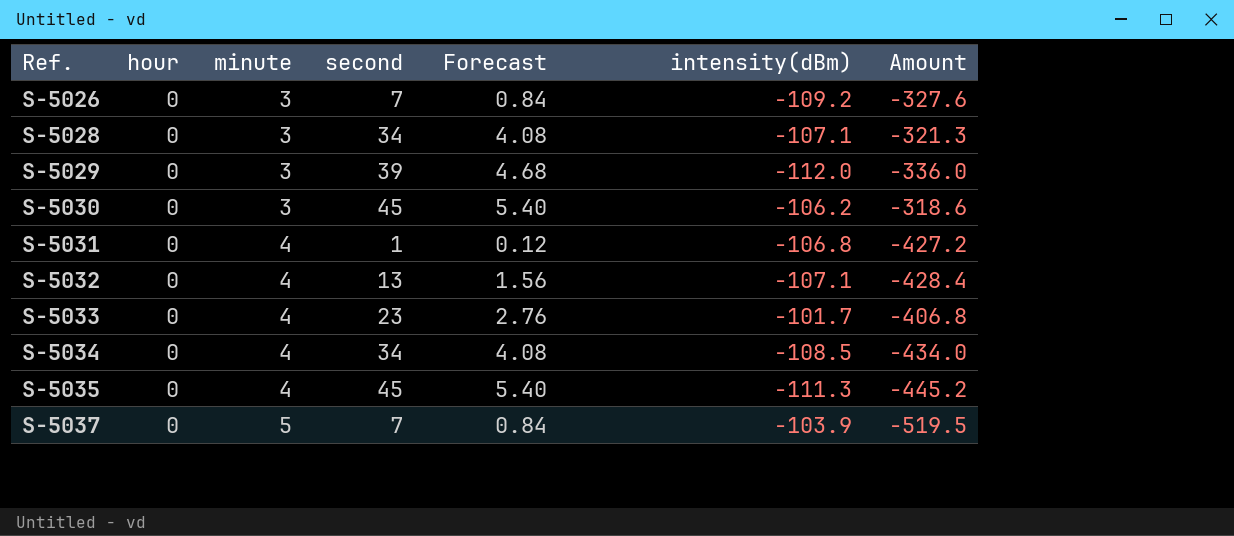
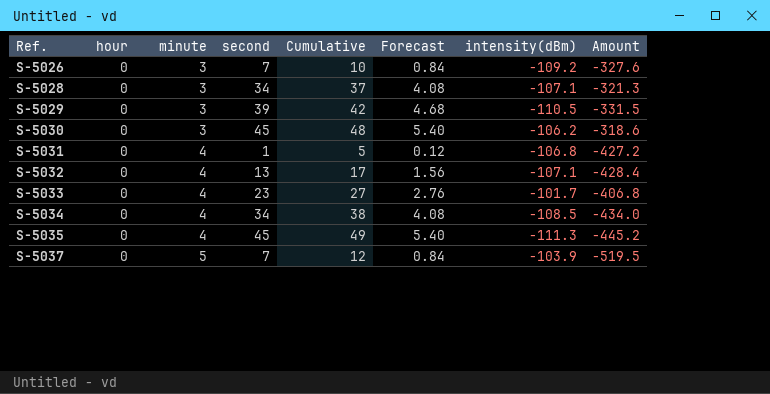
column Cumulative | formula: none -> [minute] + [second]
S-5029 | intensity(dBm): -112.0 -> -110.5
S-5029 | Amount: -336.0 -> -331.5

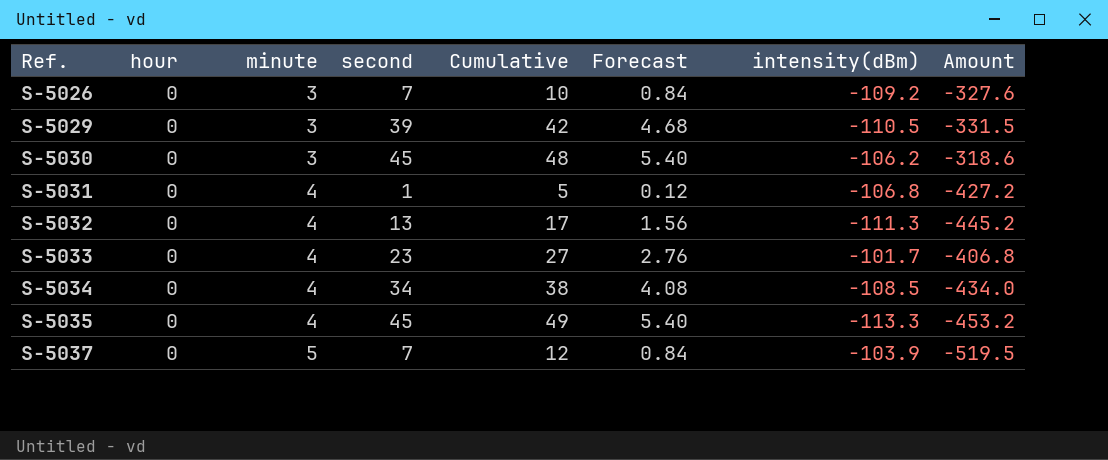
row S-5028: 0 | 3 | 34 | 37 | 4.08 | -107.1 | -321.3 -> none
S-5032 | intensity(dBm): -107.1 -> -111.3
S-5032 | Amount: -428.4 -> -445.2
S-5035 | intensity(dBm): -111.3 -> -113.3
S-5035 | Amount: -445.2 -> -453.2

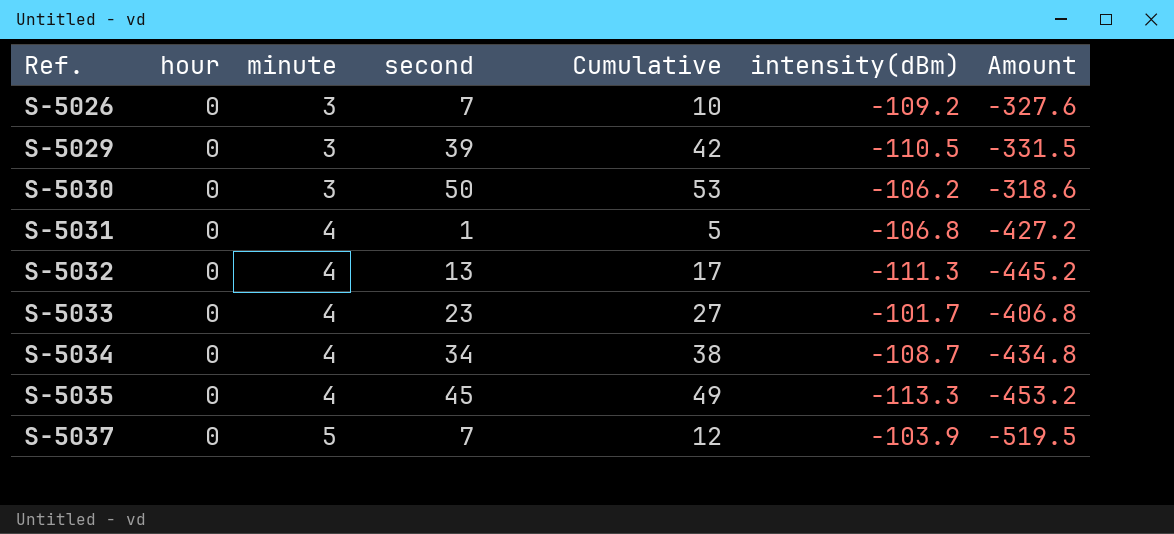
column Forecast | formula: [second] * 0.12 -> none
S-5030 | second: 45 -> 50
S-5030 | Cumulative: 48 -> 53
S-5034 | intensity(dBm): -108.5 -> -108.7
S-5034 | Amount: -434.0 -> -434.8

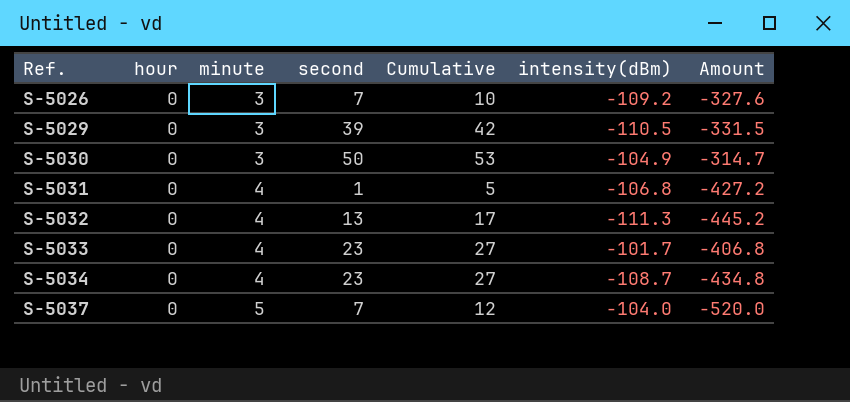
row S-5035: 0 | 4 | 45 | 49 | -113.3 | -453.2 -> none
S-5030 | intensity(dBm): -106.2 -> -104.9
S-5030 | Amount: -318.6 -> -314.7
S-5034 | second: 34 -> 23
S-5034 | Cumulative: 38 -> 27
S-5037 | intensity(dBm): -103.9 -> -104.0
S-5037 | Amount: -519.5 -> -520.0

